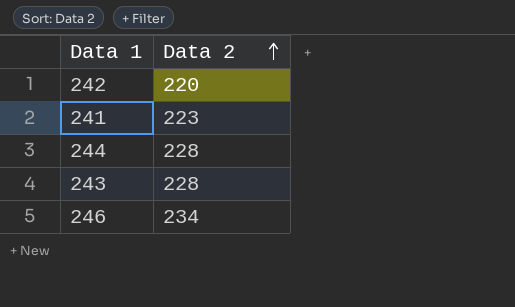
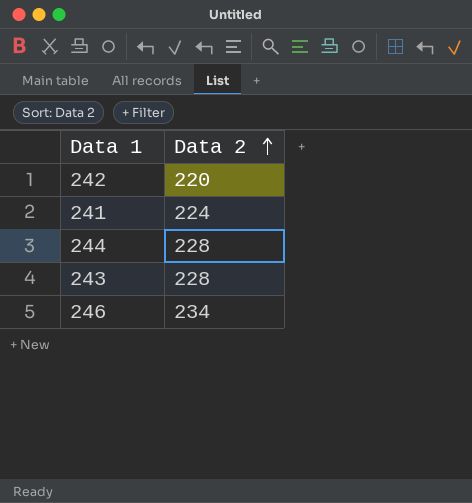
241 | Data 2: 223 -> 224

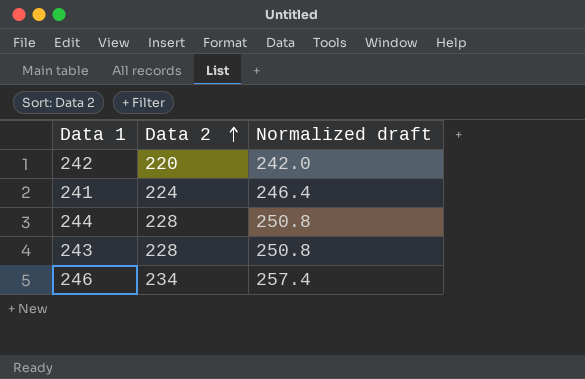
column Normalized draft | formula: none -> [Data 2] * 1.1

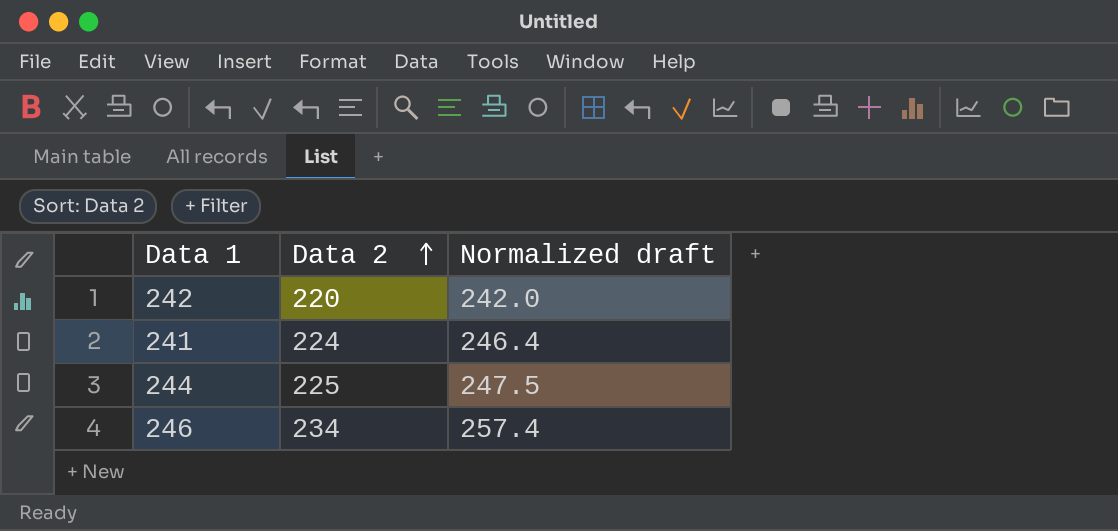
row 243: 228 | 250.8 -> none
244 | Data 2: 228 -> 225
244 | Normalized draft: 250.8 -> 247.5

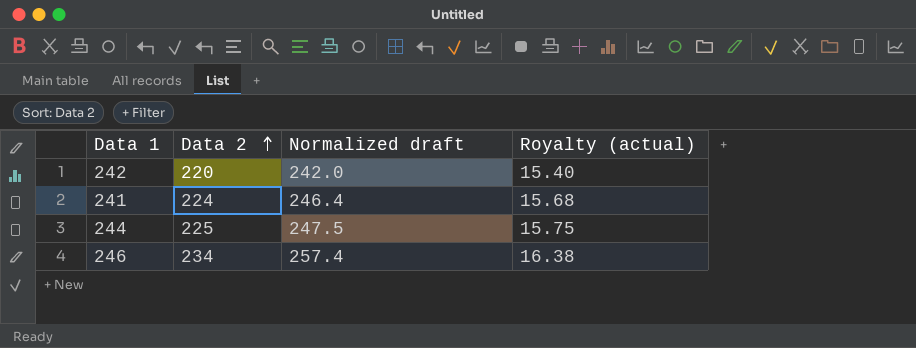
column Royalty (actual) | formula: none -> [Data 2] * 0.07

